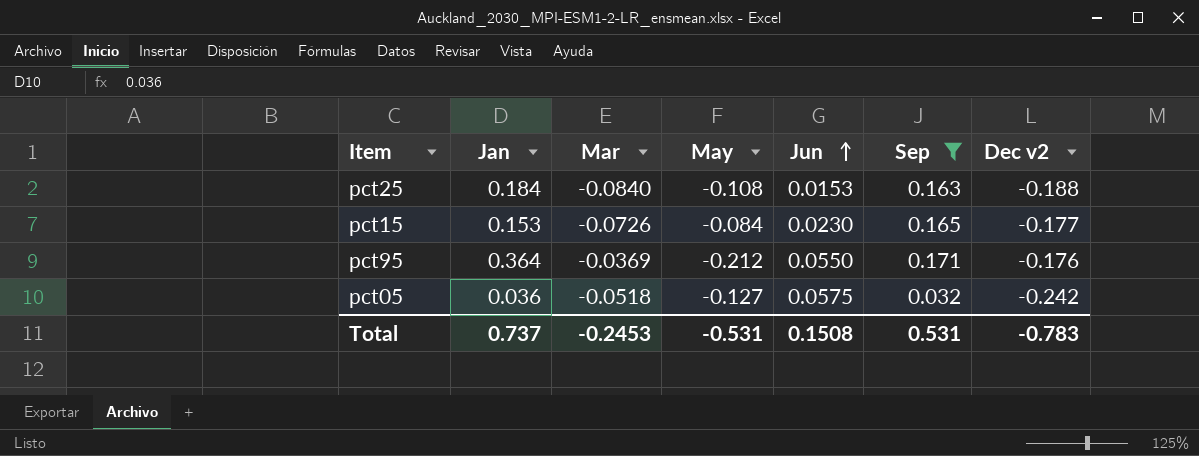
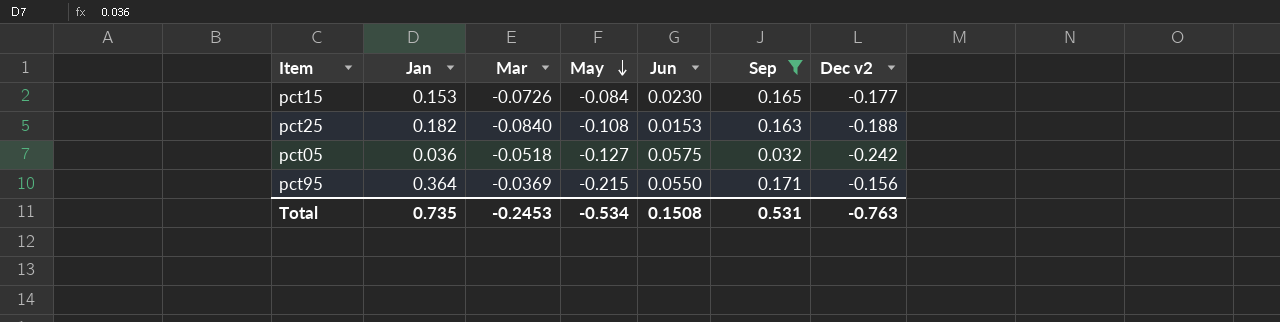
row order: Jun ascending -> May descending
pct25 | Jan: 0.184 -> 0.182
pct95 | May: -0.212 -> -0.215
pct95 | Dec v2: -0.176 -> -0.156
Total | Jan: 0.737 -> 0.735
Total | May: -0.531 -> -0.534
Total | Dec v2: -0.783 -> -0.763

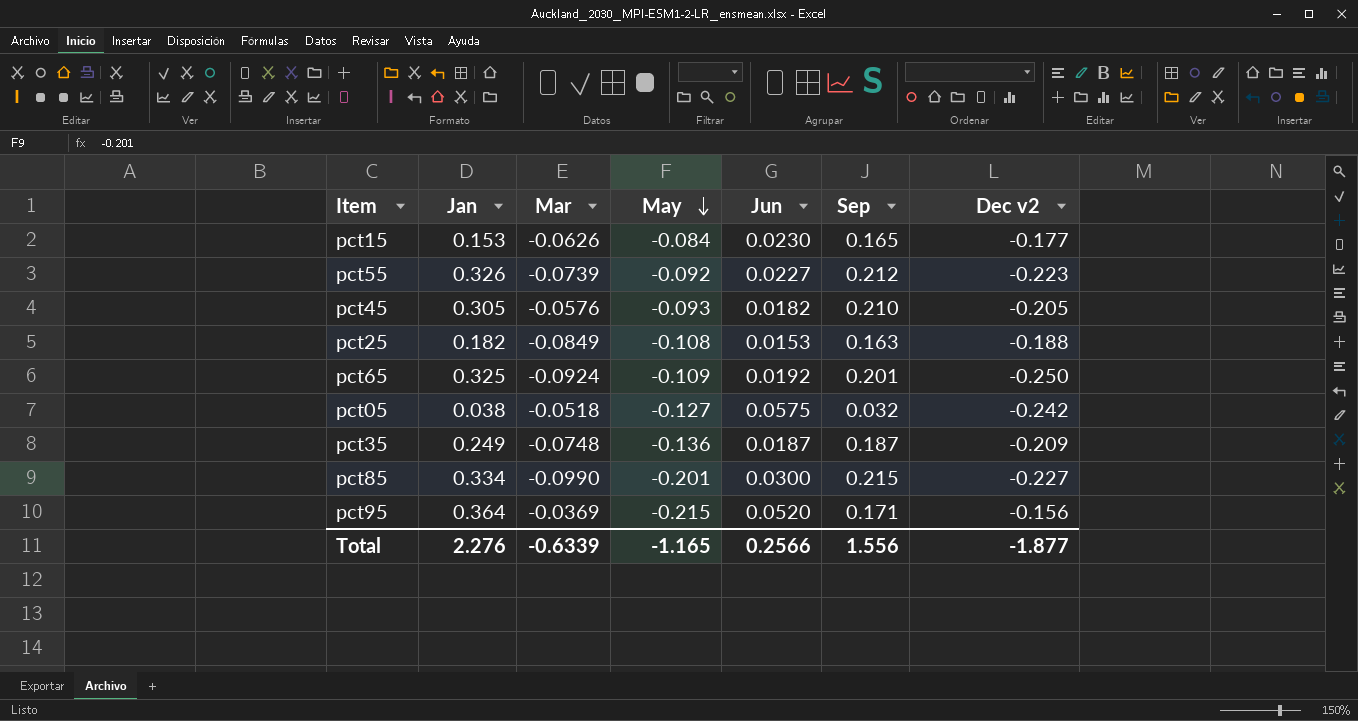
filter: Sep <= 0.171 -> none
pct15 | Mar: -0.0726 -> -0.0626
pct25 | Mar: -0.0840 -> -0.0849
pct05 | Jan: 0.036 -> 0.038
pct95 | Jun: 0.0550 -> 0.0520
Total | Jan: 0.735 -> 2.276
Total | Mar: -0.2453 -> -0.6339
Total | May: -0.534 -> -1.165
Total | Jun: 0.1508 -> 0.2566
Total | Sep: 0.531 -> 1.556
Total | Dec v2: -0.763 -> -1.877

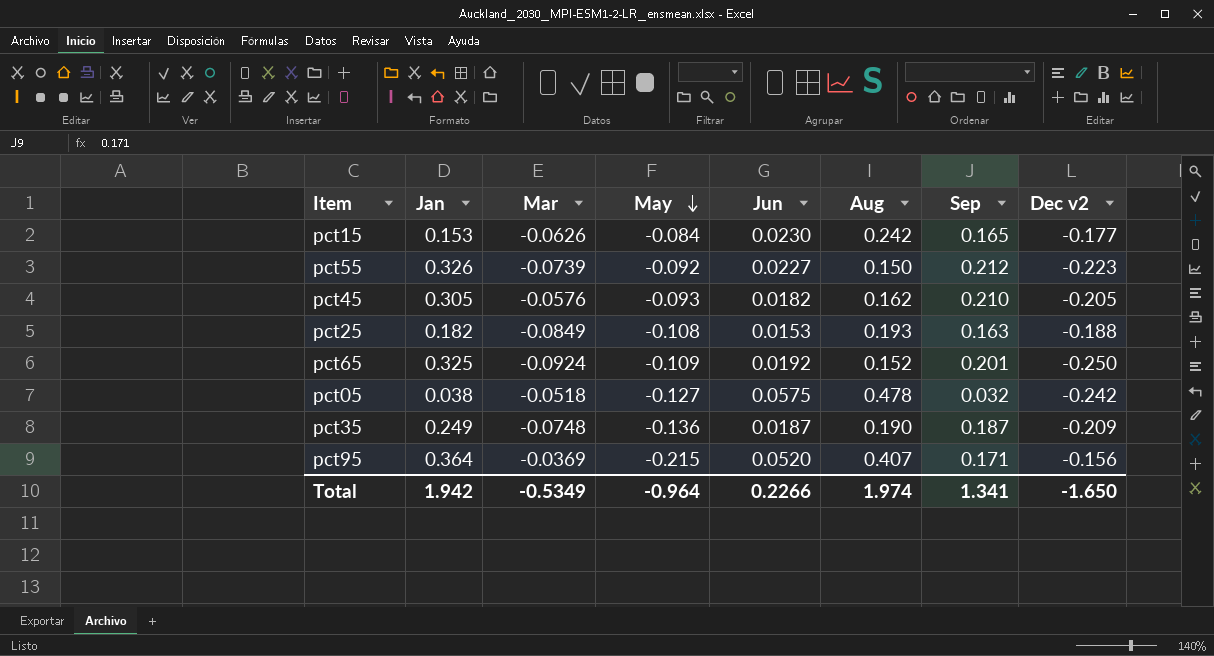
column Aug | position: none -> 6
row pct85: 0.334 | -0.0990 | -0.201 | 0.0300 | 0.215 | -0.227 -> none
Total | Jan: 2.276 -> 1.942
Total | Mar: -0.6339 -> -0.5349
Total | May: -1.165 -> -0.964
Total | Jun: 0.2566 -> 0.2266
Total | Sep: 1.556 -> 1.341
Total | Dec v2: -1.877 -> -1.650

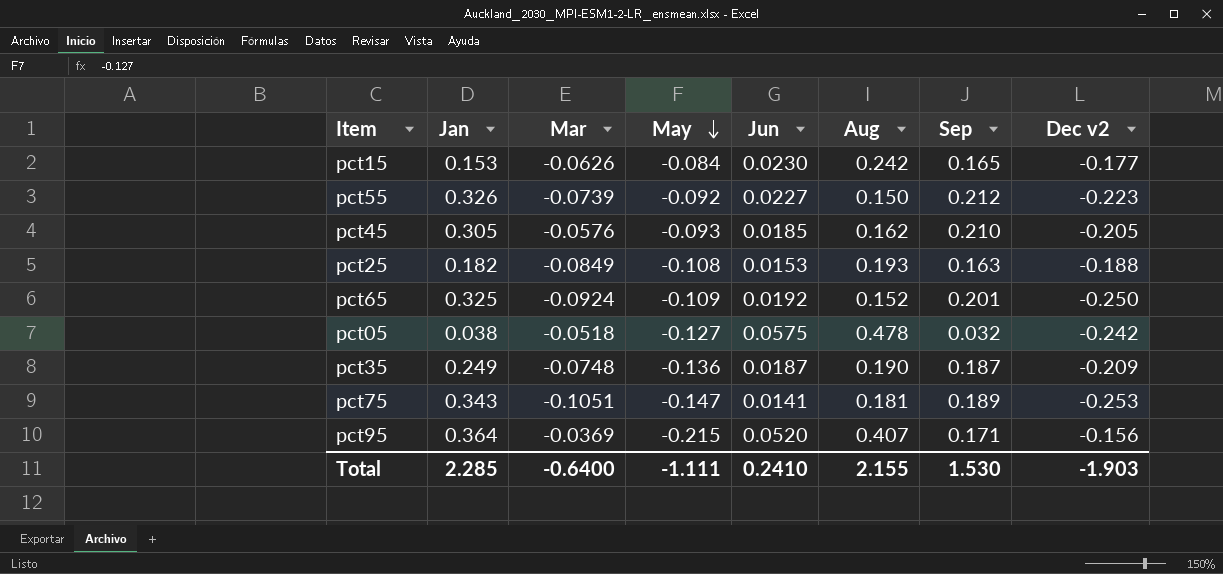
pct45 | Jun: 0.0182 -> 0.0185
row pct75: none -> 0.343 | -0.1051 | -0.147 | 0.0141 | 0.181 | 0.189 | -0.253
Total | Jan: 1.942 -> 2.285
Total | Mar: -0.5349 -> -0.6400
Total | May: -0.964 -> -1.111
Total | Jun: 0.2266 -> 0.2410
Total | Aug: 1.974 -> 2.155
Total | Sep: 1.341 -> 1.530
Total | Dec v2: -1.650 -> -1.903

